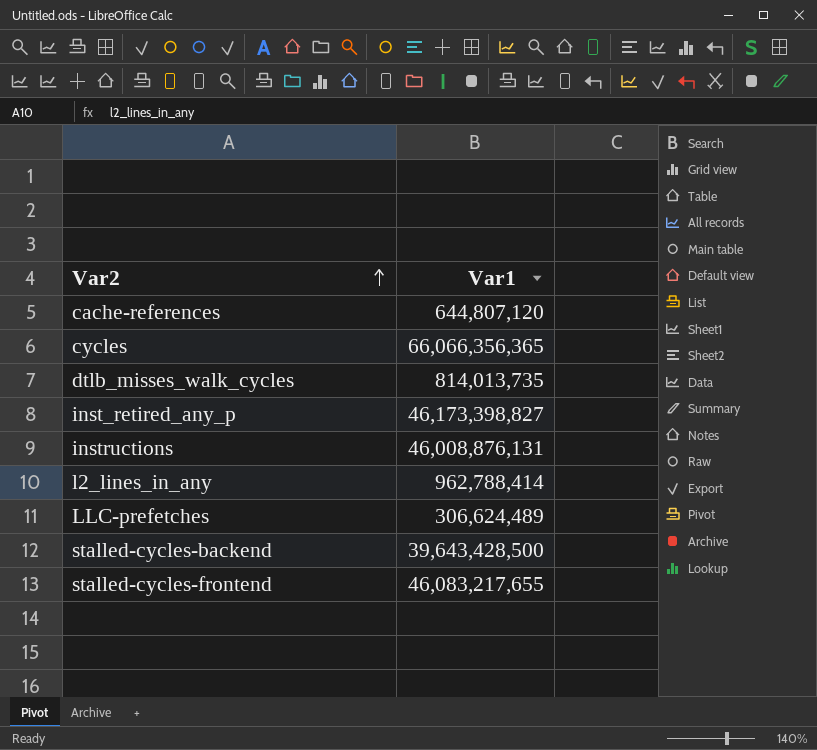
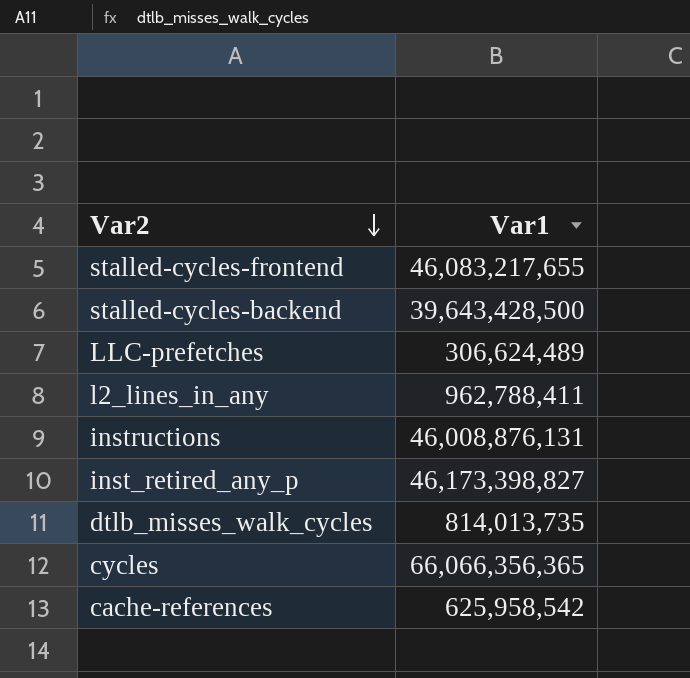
row order: Var2 ascending -> Var2 descending
l2_lines_in_any | Var1: 962,788,414 -> 962,788,411
cache-references | Var1: 644,807,120 -> 625,958,542

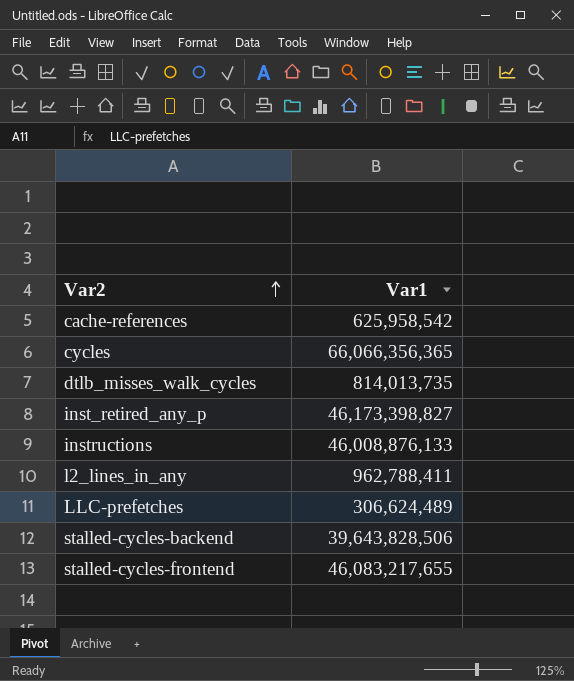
row order: Var2 descending -> Var2 ascending
instructions | Var1: 46,008,876,131 -> 46,008,876,133
stalled-cycles-backend | Var1: 39,643,428,500 -> 39,643,828,506

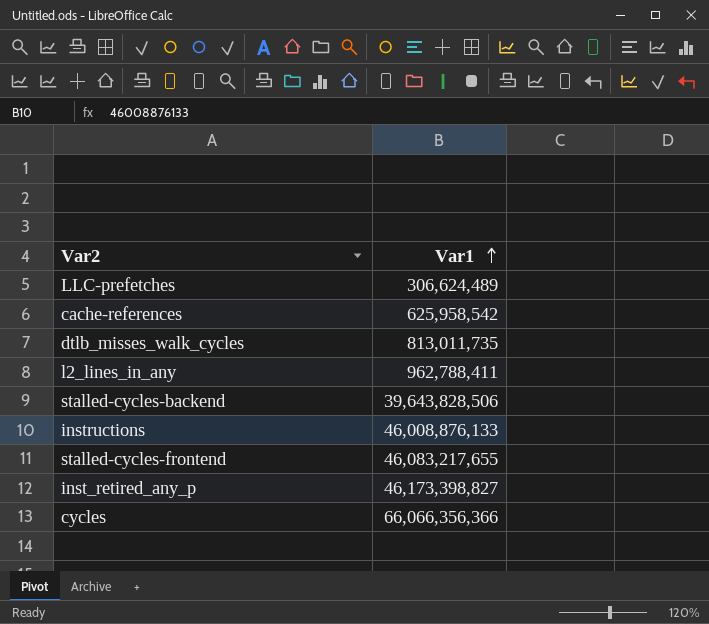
row order: Var2 ascending -> Var1 ascending
dtlb_misses_walk_cycles | Var1: 814,013,735 -> 813,011,735
cycles | Var1: 66,066,356,365 -> 66,066,356,366

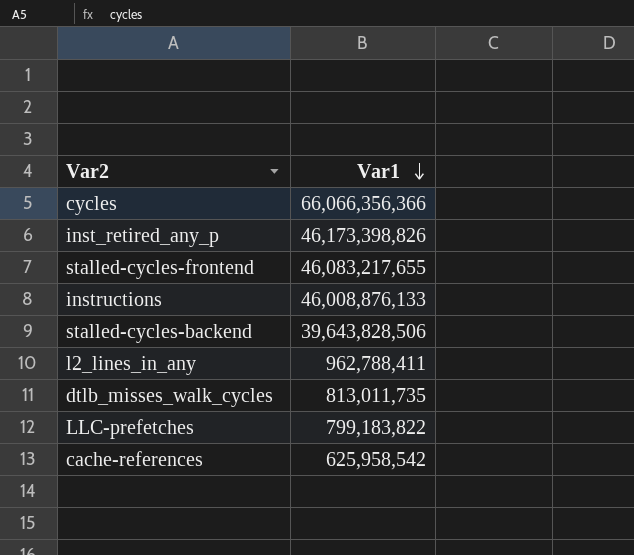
row order: Var1 ascending -> Var1 descending
inst_retired_any_p | Var1: 46,173,398,827 -> 46,173,398,826
LLC-prefetches | Var1: 306,624,489 -> 799,183,822

